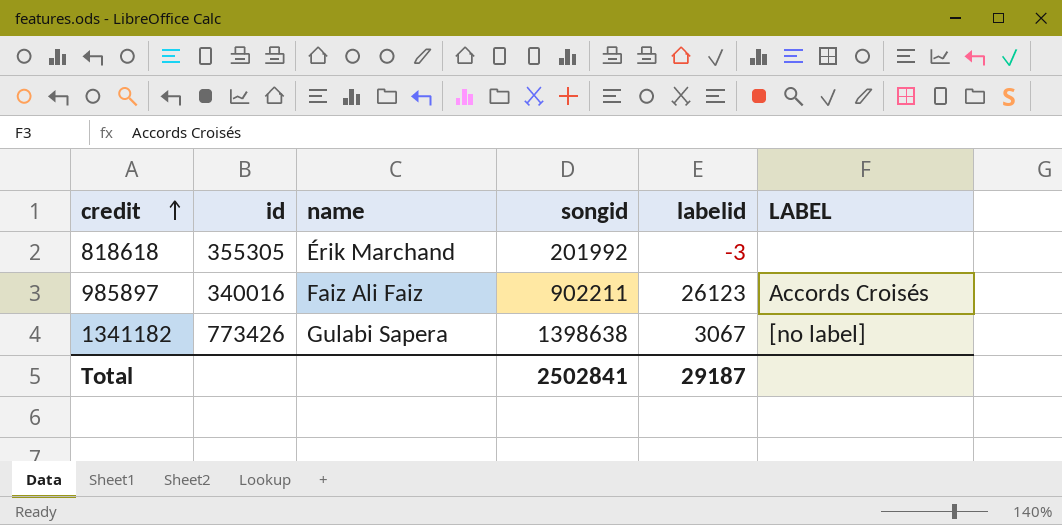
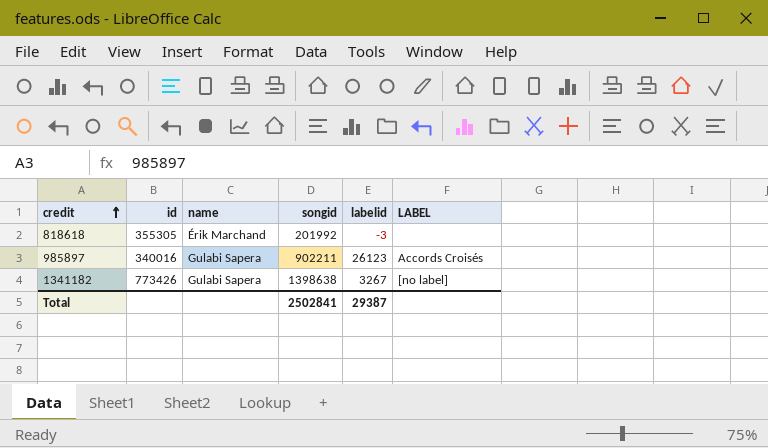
985897 | name: Faiz Ali Faiz -> Gulabi Sapera
1341182 | labelid: 3067 -> 3267
Total | labelid: 29187 -> 29387

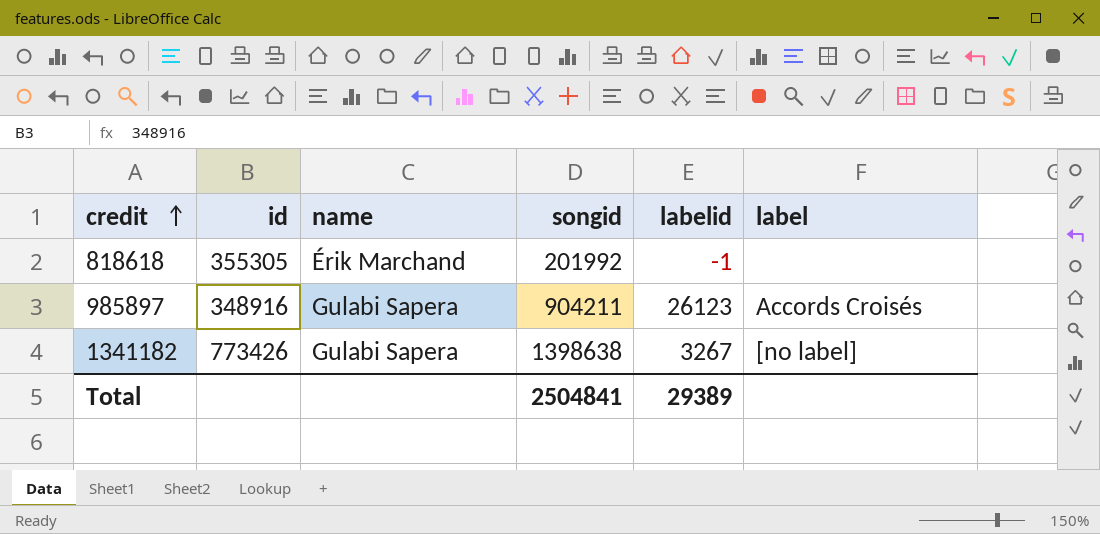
column name: LABEL -> label
818618 | labelid: -3 -> -1
985897 | id: 340016 -> 348916
985897 | songid: 902211 -> 904211
Total | songid: 2502841 -> 2504841
Total | labelid: 29387 -> 29389

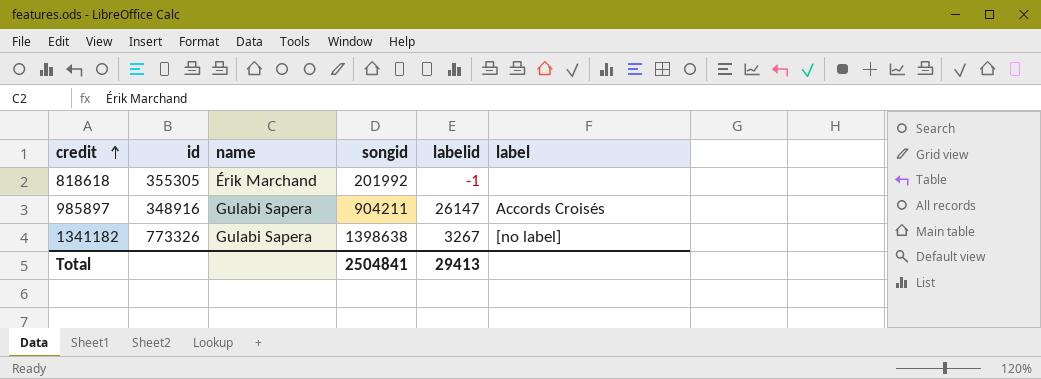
985897 | labelid: 26123 -> 26147
1341182 | id: 773426 -> 773326
Total | labelid: 29389 -> 29413

